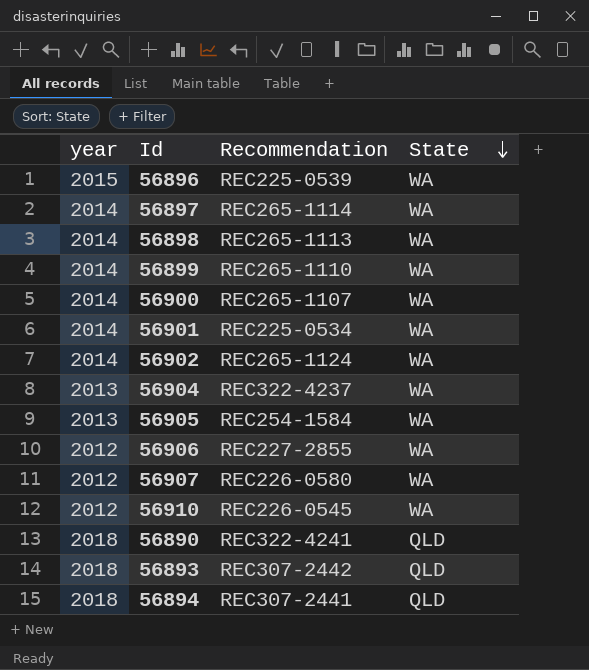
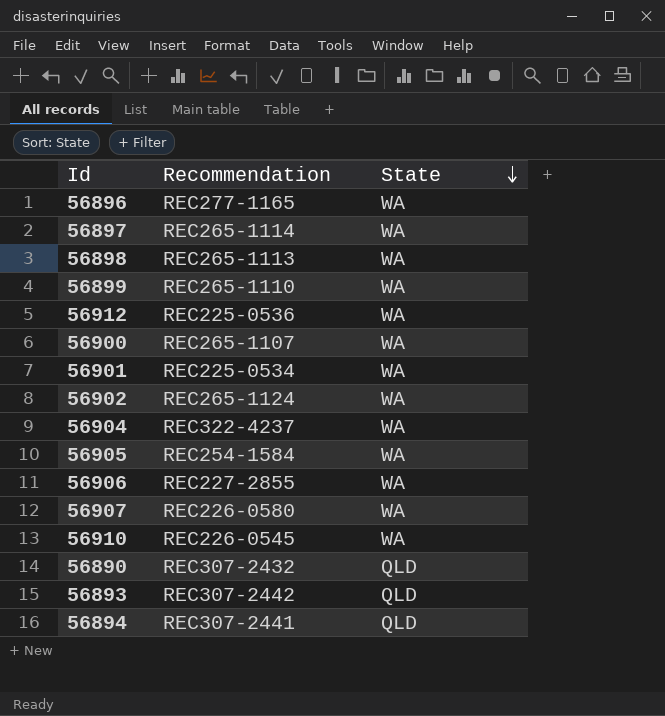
column year | position: 1 -> none
56896 | Recommendation: REC225-0539 -> REC277-1165
row 56912: none -> REC225-0536 | WA
56890 | Recommendation: REC322-4241 -> REC307-2432

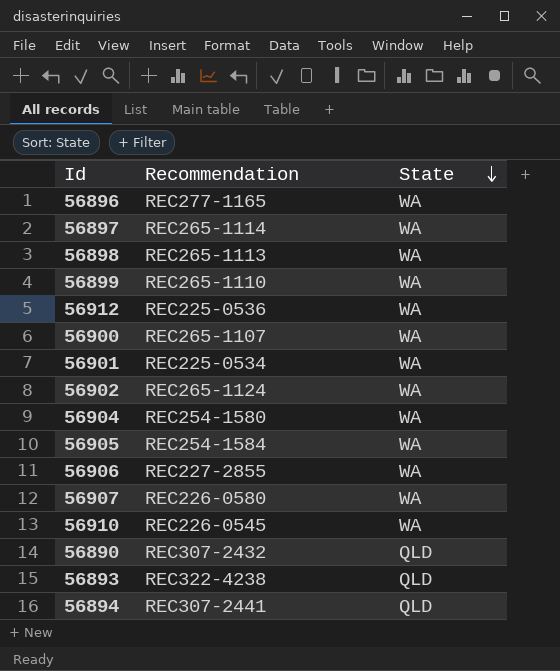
56904 | Recommendation: REC322-4237 -> REC254-1580
56893 | Recommendation: REC307-2442 -> REC322-4238

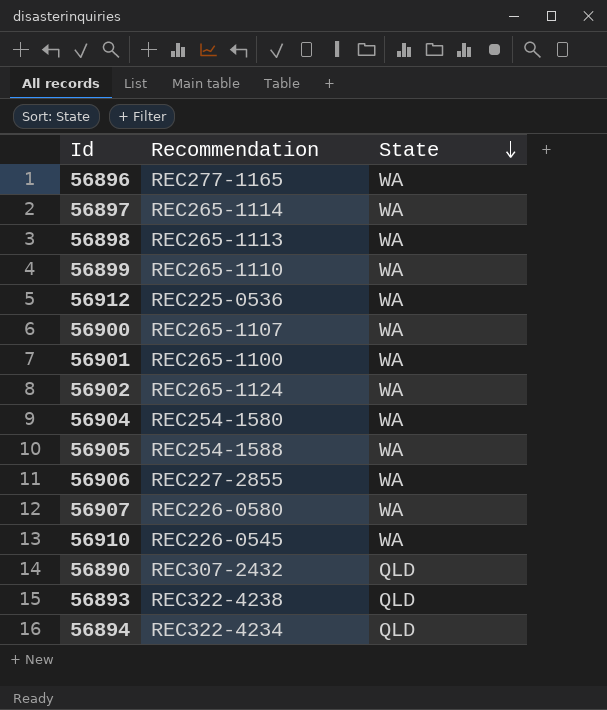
56901 | Recommendation: REC225-0534 -> REC265-1100
56905 | Recommendation: REC254-1584 -> REC254-1588
56894 | Recommendation: REC307-2441 -> REC322-4234

